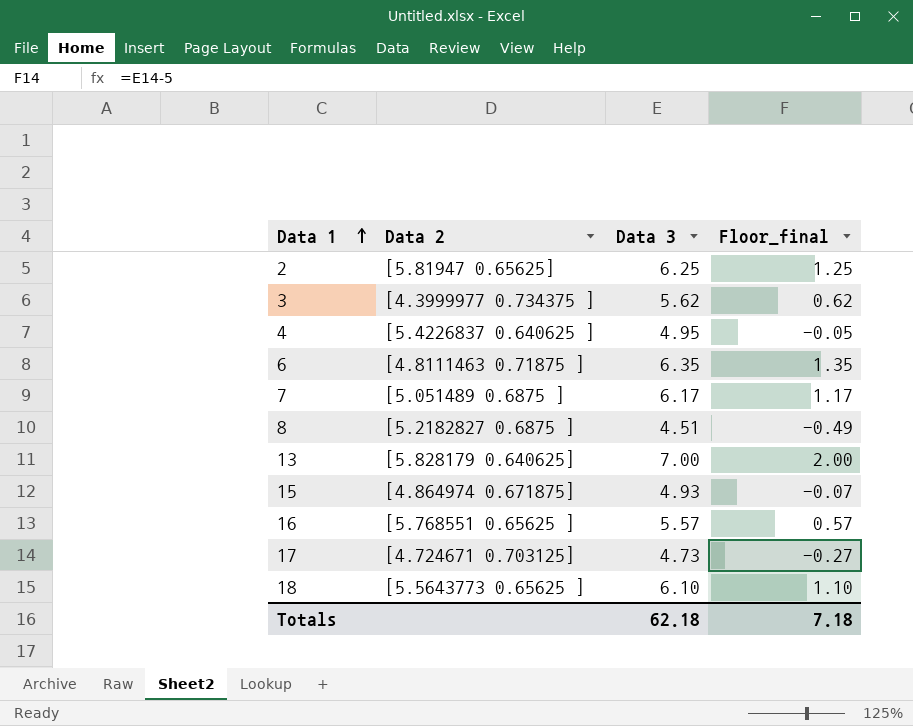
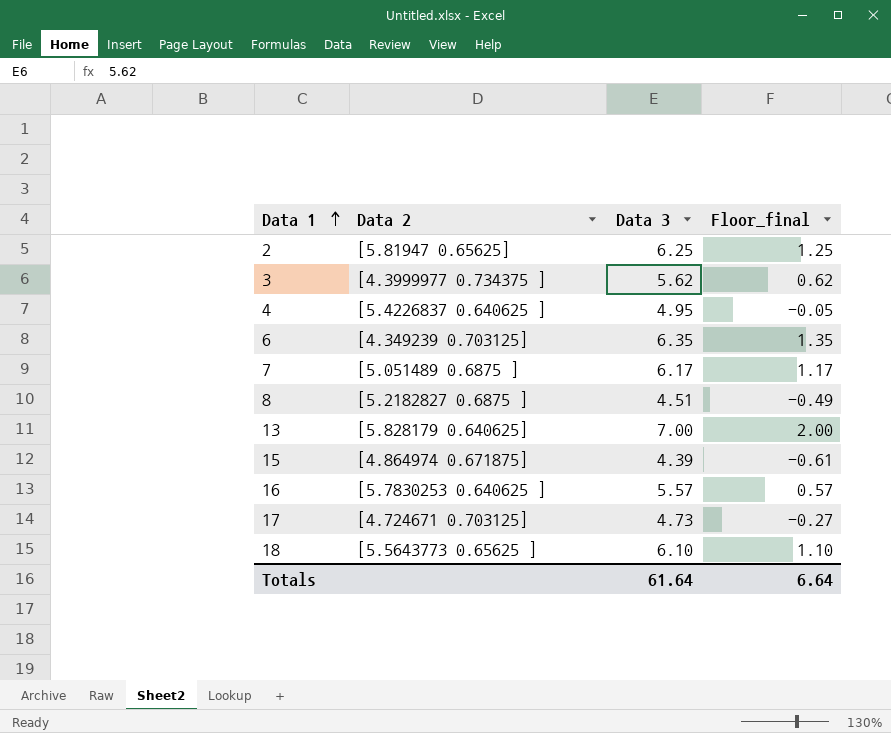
6 | Data 2: [4.8111463 0.71875 ] -> [4.349239 0.703125]
15 | Data 3: 4.93 -> 4.39
15 | Floor_final: -0.07 -> -0.61
16 | Data 2: [5.768551 0.65625 ] -> [5.7830253 0.640625 ]
Totals | Data 3: 62.18 -> 61.64
Totals | Floor_final: 7.18 -> 6.64

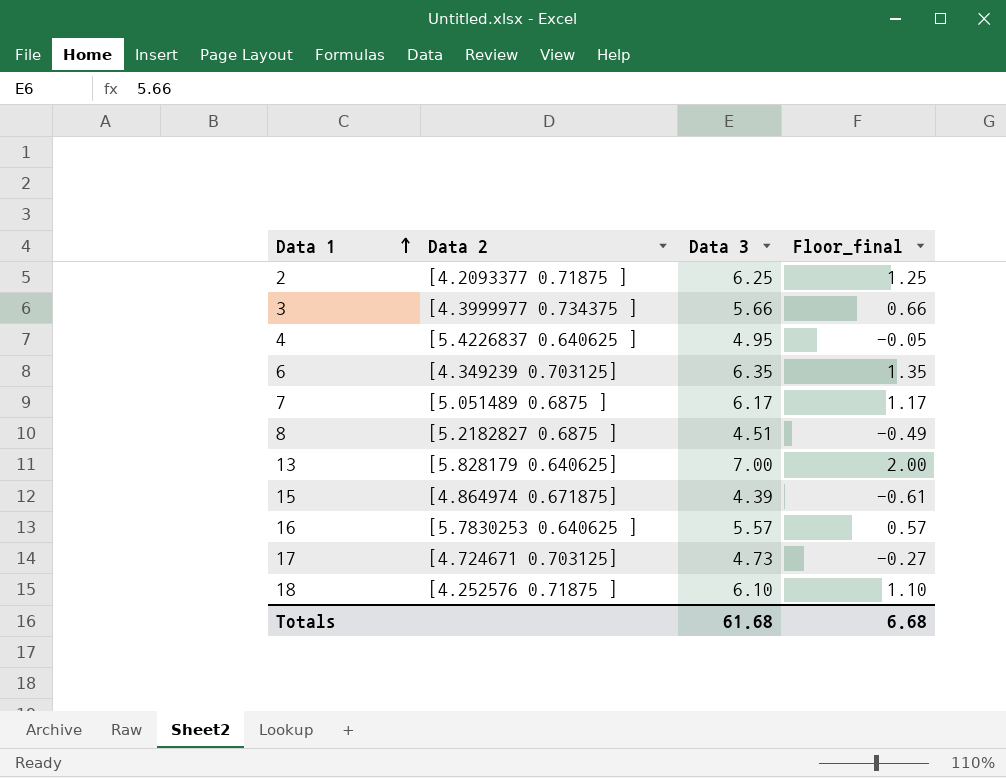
2 | Data 2: [5.81947 0.65625] -> [4.2093377 0.71875 ]
3 | Data 3: 5.62 -> 5.66
3 | Floor_final: 0.62 -> 0.66
18 | Data 2: [5.5643773 0.65625 ] -> [4.252576 0.71875 ]
Totals | Data 3: 61.64 -> 61.68
Totals | Floor_final: 6.64 -> 6.68

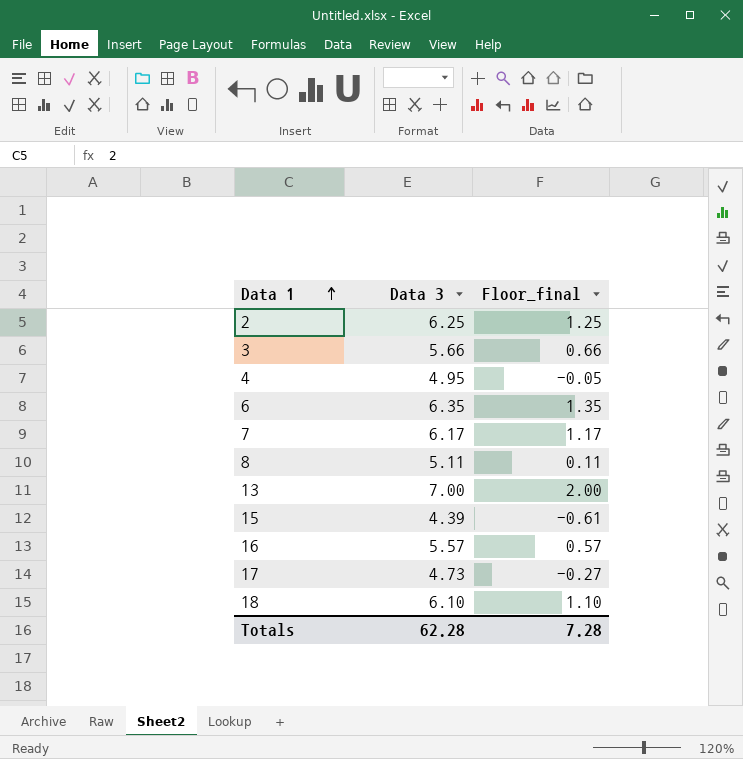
column Data 2 | position: 2 -> none
8 | Data 3: 4.51 -> 5.11
8 | Floor_final: -0.49 -> 0.11
Totals | Data 3: 61.68 -> 62.28
Totals | Floor_final: 6.68 -> 7.28

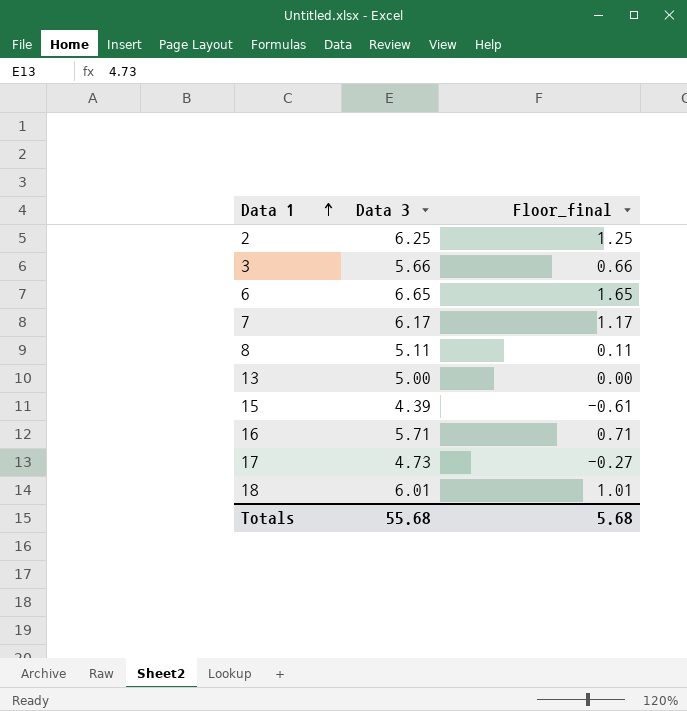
row 4: 4.95 | -0.05 -> none
6 | Data 3: 6.35 -> 6.65
6 | Floor_final: 1.35 -> 1.65
13 | Data 3: 7.00 -> 5.00
13 | Floor_final: 2.00 -> 0.00
16 | Data 3: 5.57 -> 5.71
16 | Floor_final: 0.57 -> 0.71
18 | Data 3: 6.10 -> 6.01
18 | Floor_final: 1.10 -> 1.01
Totals | Data 3: 62.28 -> 55.68
Totals | Floor_final: 7.28 -> 5.68

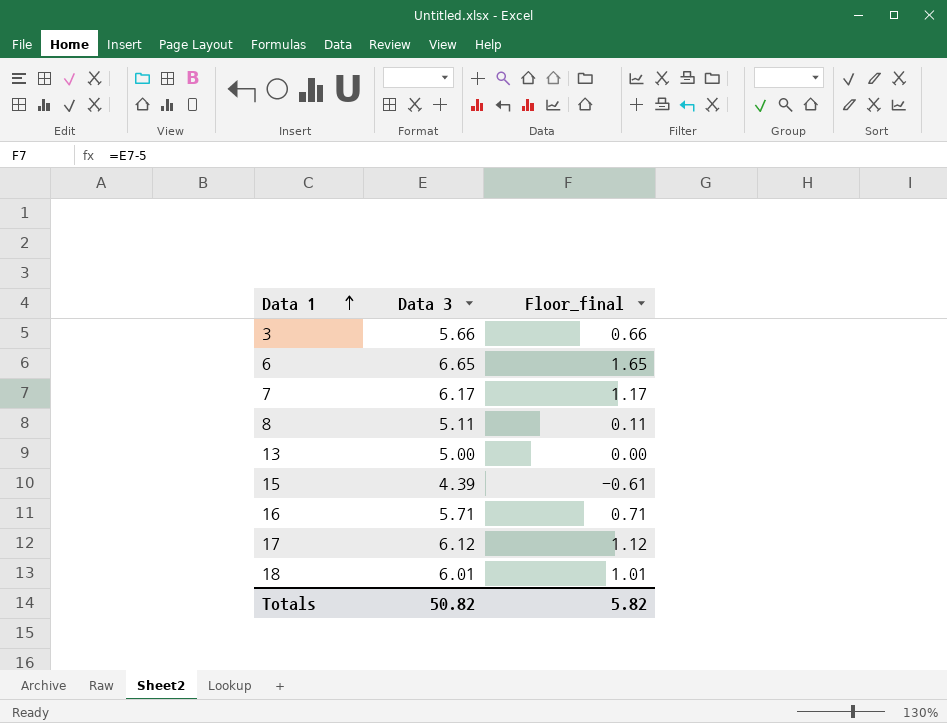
row 2: 6.25 | 1.25 -> none
17 | Data 3: 4.73 -> 6.12
17 | Floor_final: -0.27 -> 1.12
Totals | Data 3: 55.68 -> 50.82
Totals | Floor_final: 5.68 -> 5.82

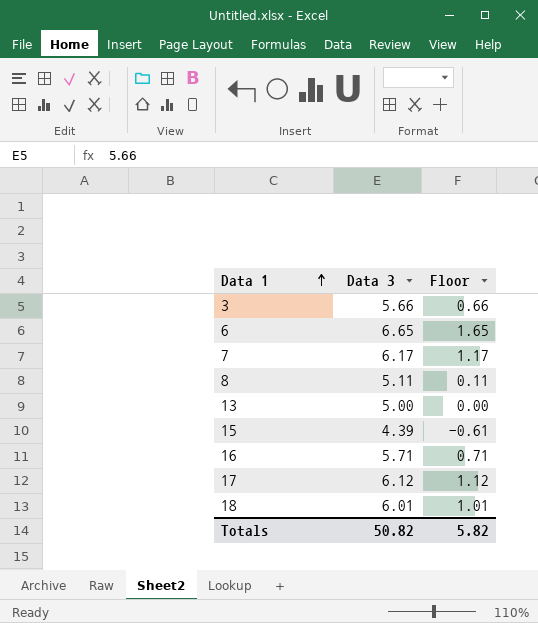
column name: Floor_final -> Floor

